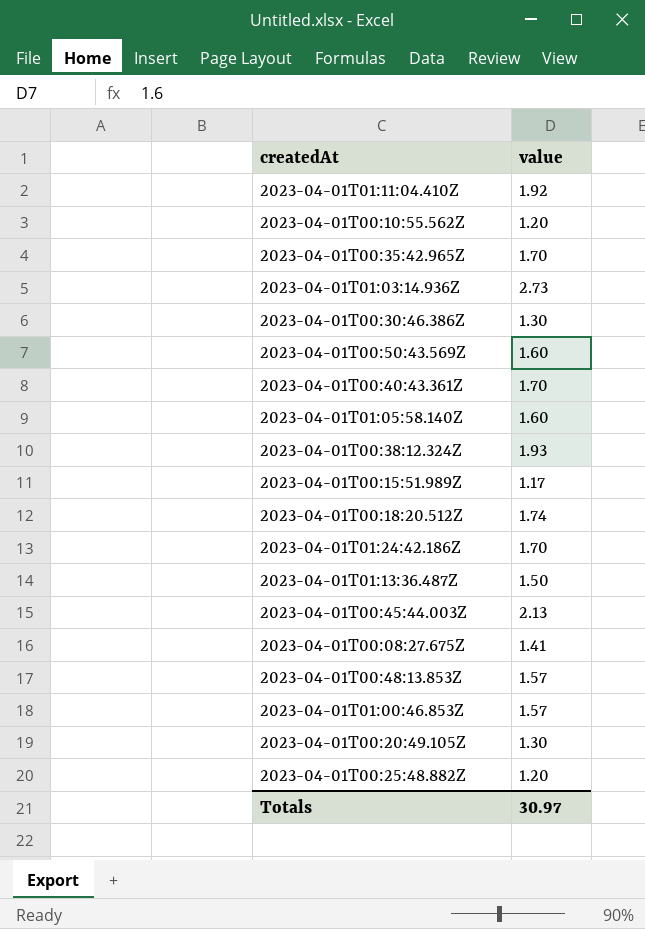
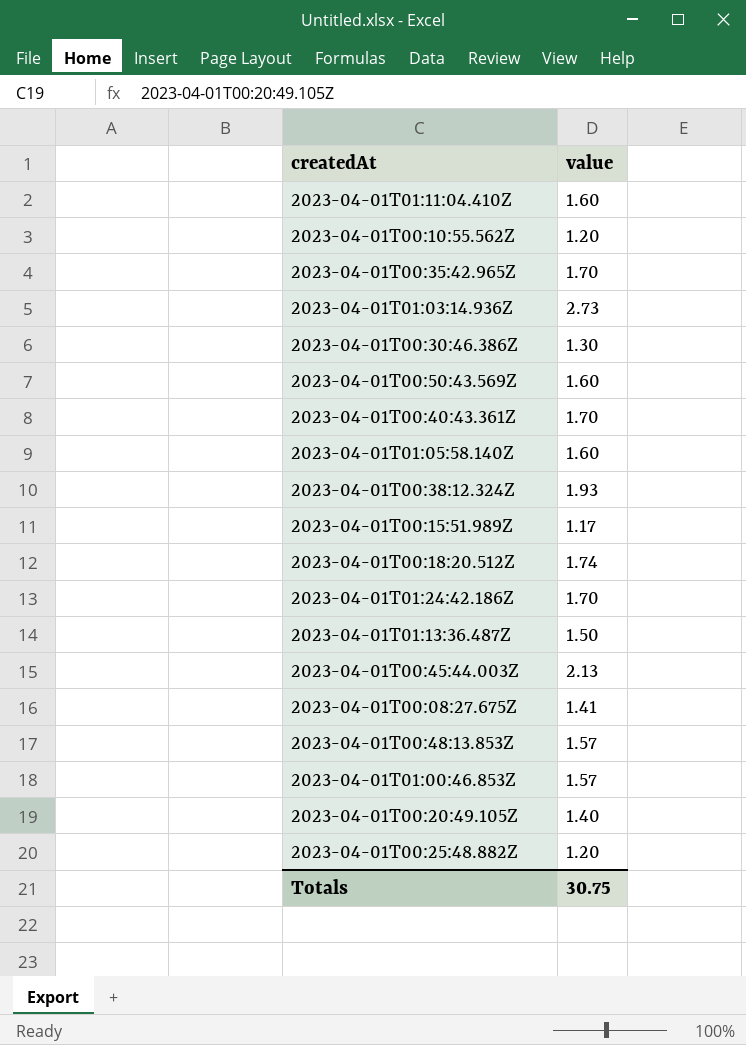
2023-04-01T01:11:04.410Z | value: 1.92 -> 1.60
2023-04-01T00:20:49.105Z | value: 1.30 -> 1.40
Totals | value: 30.97 -> 30.75

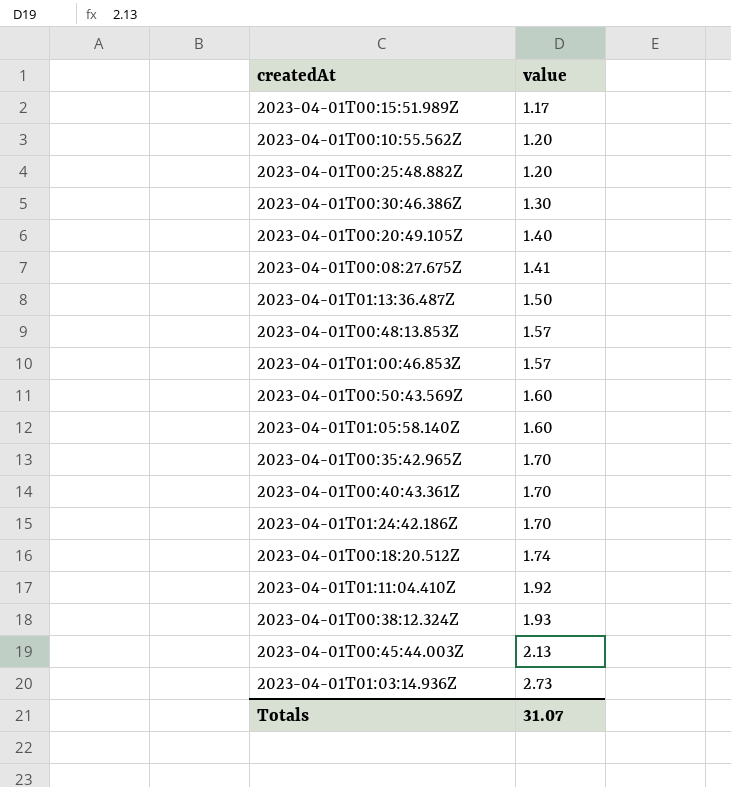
row order: none -> value ascending
2023-04-01T01:11:04.410Z | value: 1.60 -> 1.92
Totals | value: 30.75 -> 31.07

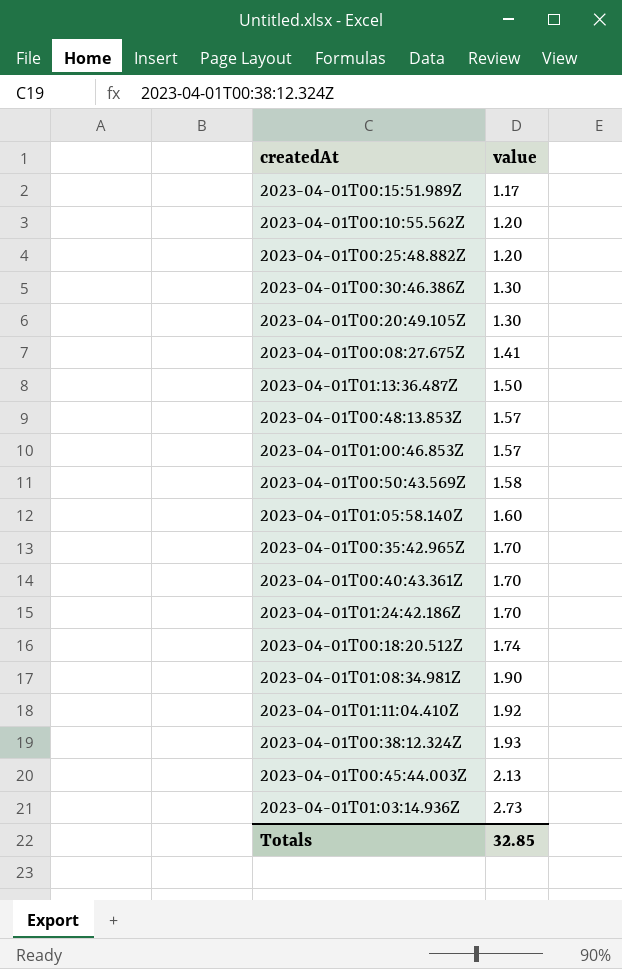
2023-04-01T00:20:49.105Z | value: 1.40 -> 1.30
2023-04-01T00:50:43.569Z | value: 1.60 -> 1.58
row 2023-04-01T01:08:34.981Z: none -> 1.90
Totals | value: 31.07 -> 32.85

